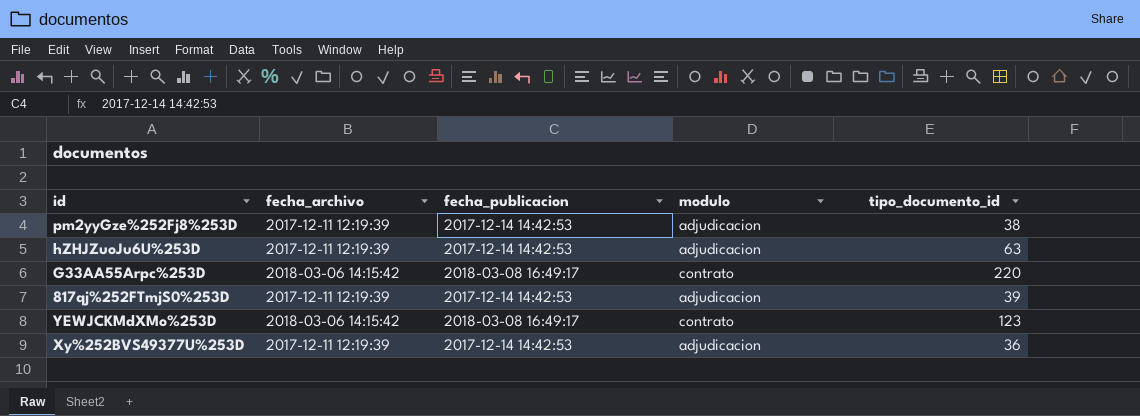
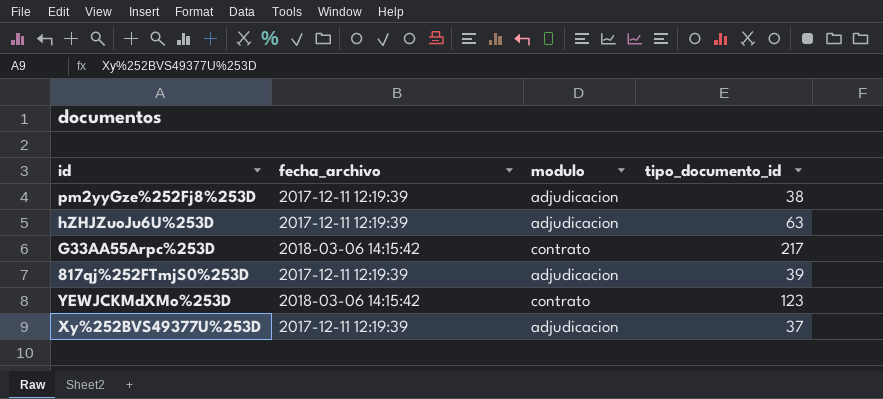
column fecha_publicacion | position: 3 -> none
G33AA55Arpc%253D | tipo_documento_id: 220 -> 217
Xy%252BVS49377U%253D | tipo_documento_id: 36 -> 37

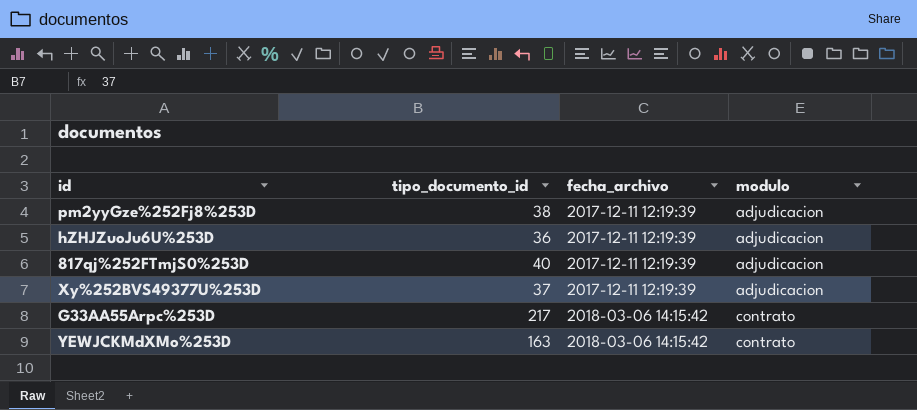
row order: none -> fecha_archivo ascending
column tipo_documento_id | position: 4 -> 2
hZHJZuoJu6U%253D | tipo_documento_id: 63 -> 36
817qj%252FTmjS0%253D | tipo_documento_id: 39 -> 40
YEWJCKMdXMo%253D | tipo_documento_id: 123 -> 163

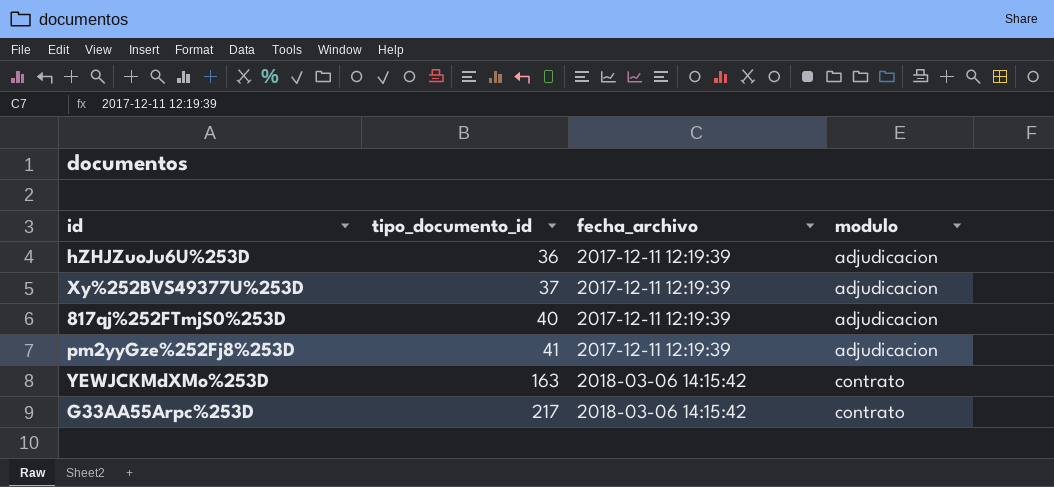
row order: fecha_archivo ascending -> tipo_documento_id ascending
pm2yyGze%252Fj8%253D | tipo_documento_id: 38 -> 41

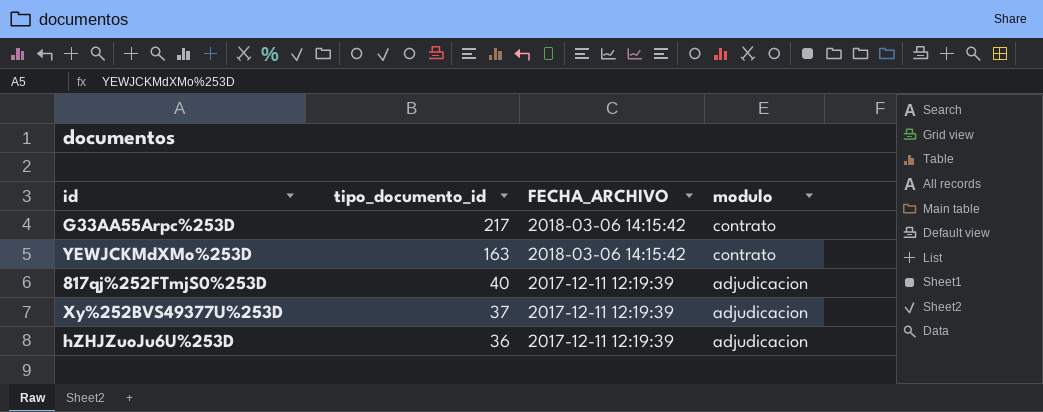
row order: tipo_documento_id ascending -> tipo_documento_id descending
column name: fecha_archivo -> FECHA_ARCHIVO
row pm2yyGze%252Fj8%253D: 41 | 2017-12-11 12:19:39 | adjudicacion -> none

